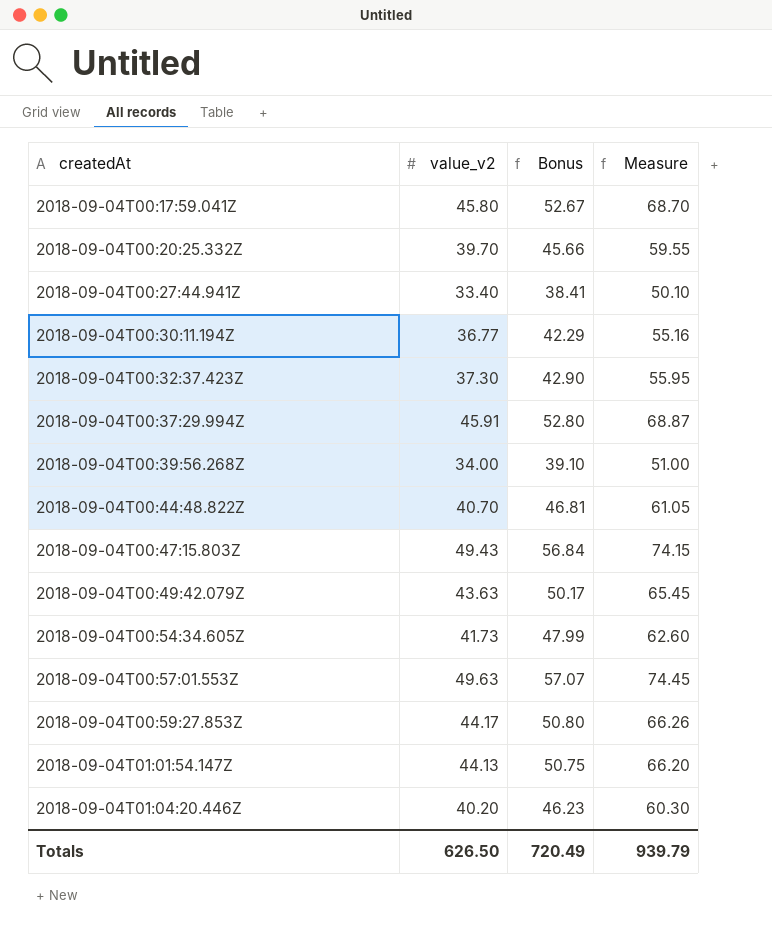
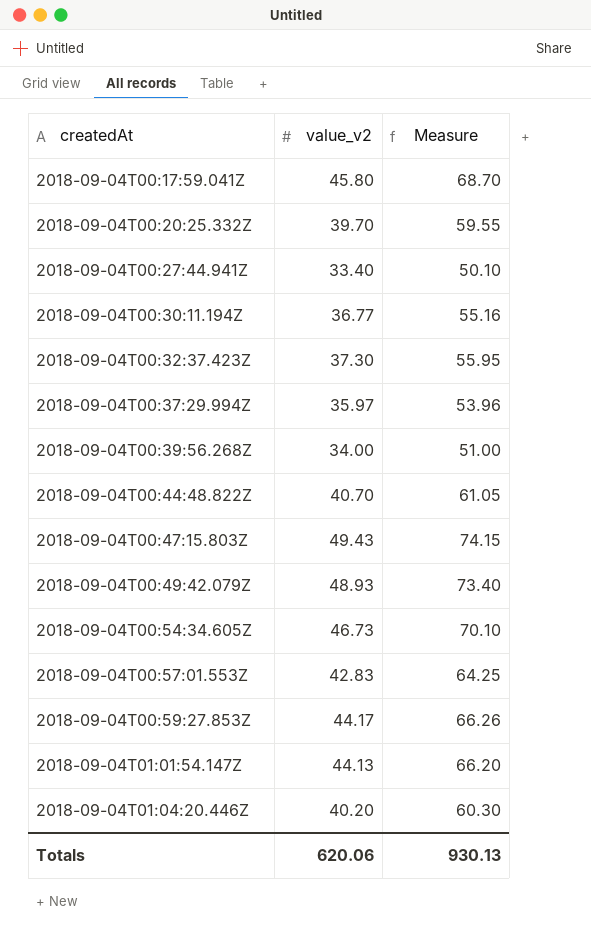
column Bonus | formula: [value_v2] * 1.15 -> none
2018-09-04T00:37:29.994Z | value_v2: 45.91 -> 35.97
2018-09-04T00:37:29.994Z | Measure: 68.87 -> 53.96
2018-09-04T00:49:42.079Z | value_v2: 43.63 -> 48.93
2018-09-04T00:49:42.079Z | Measure: 65.45 -> 73.40
2018-09-04T00:54:34.605Z | value_v2: 41.73 -> 46.73
2018-09-04T00:54:34.605Z | Measure: 62.60 -> 70.10
2018-09-04T00:57:01.553Z | value_v2: 49.63 -> 42.83
2018-09-04T00:57:01.553Z | Measure: 74.45 -> 64.25
Totals | value_v2: 626.50 -> 620.06
Totals | Measure: 939.79 -> 930.13

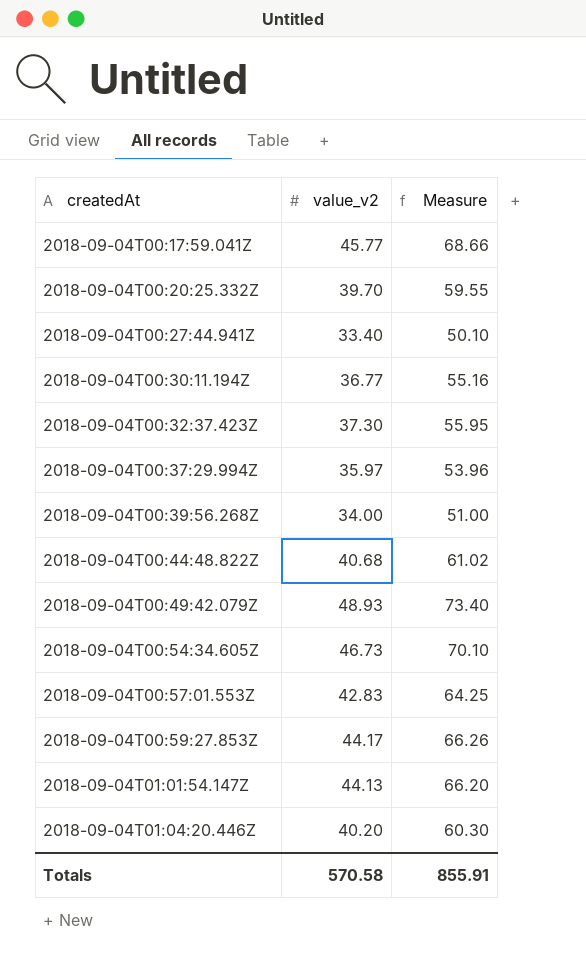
row 2018-09-04T00:47:15.803Z: 49.43 | 74.15 -> none
2018-09-04T00:17:59.041Z | value_v2: 45.80 -> 45.77
2018-09-04T00:17:59.041Z | Measure: 68.70 -> 68.66
2018-09-04T00:44:48.822Z | value_v2: 40.70 -> 40.68
2018-09-04T00:44:48.822Z | Measure: 61.05 -> 61.02
Totals | value_v2: 620.06 -> 570.58
Totals | Measure: 930.13 -> 855.91

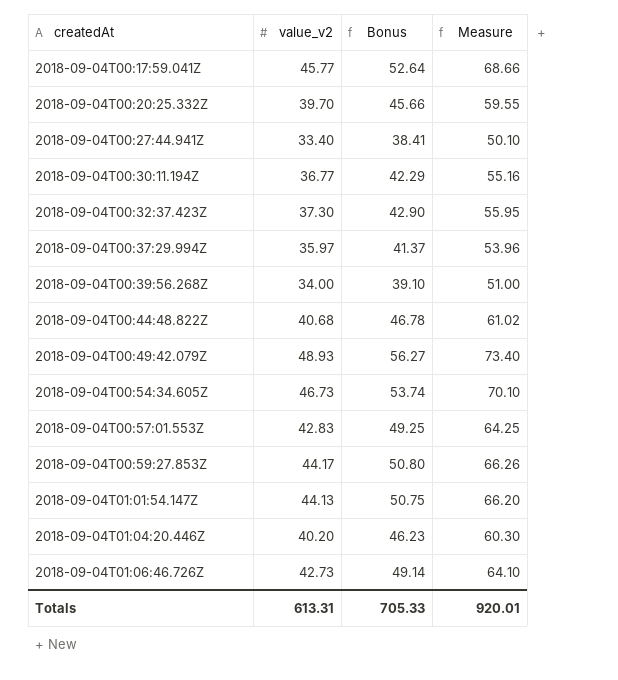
column Bonus | formula: none -> [value_v2] * 1.15
row 2018-09-04T01:06:46.726Z: none -> 42.73 | 49.14 | 64.10
Totals | value_v2: 570.58 -> 613.31
Totals | Measure: 855.91 -> 920.01

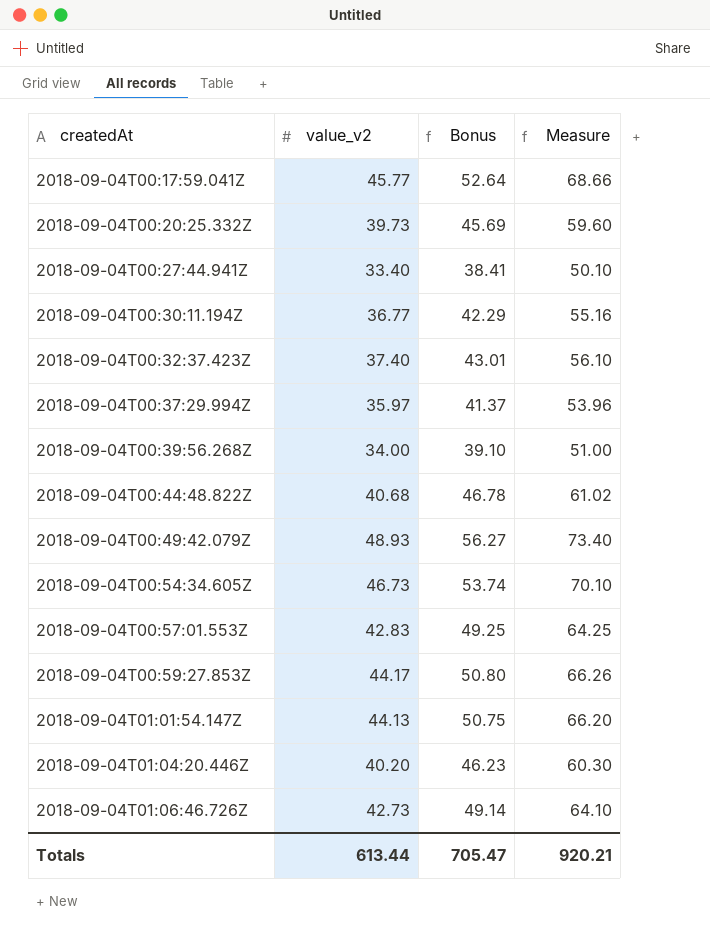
2018-09-04T00:20:25.332Z | value_v2: 39.70 -> 39.73
2018-09-04T00:20:25.332Z | Bonus: 45.66 -> 45.69
2018-09-04T00:20:25.332Z | Measure: 59.55 -> 59.60
2018-09-04T00:32:37.423Z | value_v2: 37.30 -> 37.40
2018-09-04T00:32:37.423Z | Bonus: 42.90 -> 43.01
2018-09-04T00:32:37.423Z | Measure: 55.95 -> 56.10
Totals | value_v2: 613.31 -> 613.44
Totals | Bonus: 705.33 -> 705.47
Totals | Measure: 920.01 -> 920.21

